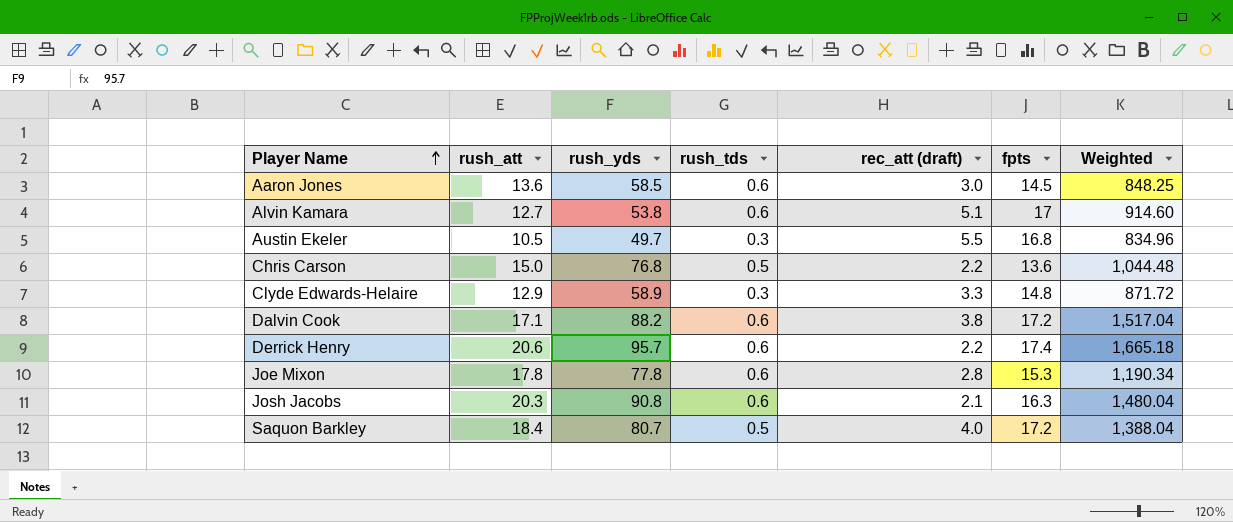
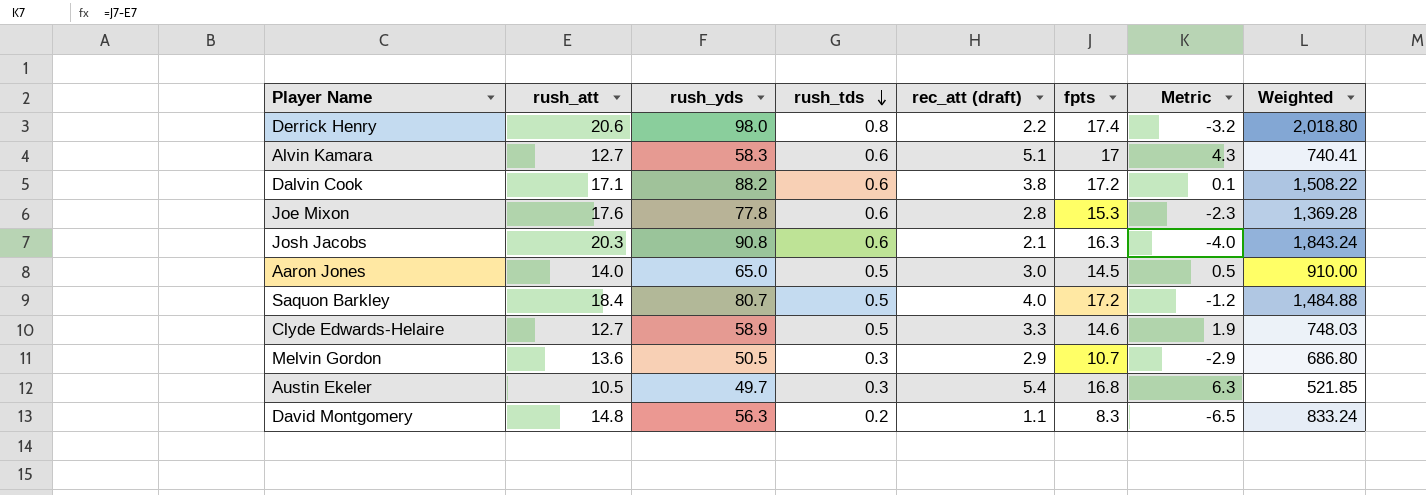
row order: Player Name ascending -> rush_tds descending
column Metric | formula: none -> [fpts] - [rush_att]
column Weighted | formula: [rush_yds] * [fpts] -> [rush_att] * [rush_yds]
row Chris Carson: 15.0 | 76.8 | 0.5 | 2.2 | 13.6 | 1,044.48 -> none
Derrick Henry | rush_yds: 95.7 -> 98.0
Derrick Henry | rush_tds: 0.6 -> 0.8
Alvin Kamara | rush_yds: 53.8 -> 58.3
Joe Mixon | rush_att: 17.8 -> 17.6
Aaron Jones | rush_att: 13.6 -> 14.0
Aaron Jones | rush_yds: 58.5 -> 65.0
Aaron Jones | rush_tds: 0.6 -> 0.5
Clyde Edwards-Helaire | rush_att: 12.9 -> 12.7
Clyde Edwards-Helaire | rush_tds: 0.3 -> 0.5
Clyde Edwards-Helaire | fpts: 14.8 -> 14.6
row Melvin Gordon: none -> 13.6 | 50.5 | 0.3 | 2.9 | 10.7 | -2.9 | 686.80
Austin Ekeler | rec_att (draft): 5.5 -> 5.4
row David Montgomery: none -> 14.8 | 56.3 | 0.2 | 1.1 | 8.3 | -6.5 | 833.24

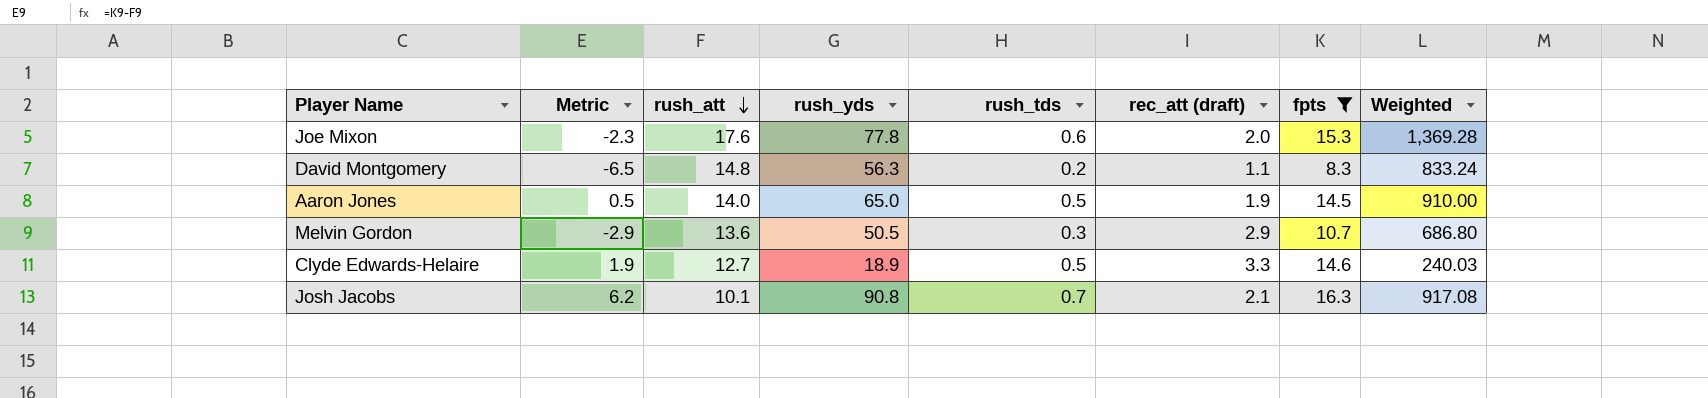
filter: none -> fpts <= 16.3
row order: rush_tds descending -> rush_att descending
column Metric | position: 7 -> 2
Joe Mixon | rec_att (draft): 2.8 -> 2.0
Aaron Jones | rec_att (draft): 3.0 -> 1.9
Clyde Edwards-Helaire | rush_yds: 58.9 -> 18.9
Clyde Edwards-Helaire | Weighted: 748.03 -> 240.03
Josh Jacobs | Metric: -4.0 -> 6.2
Josh Jacobs | rush_att: 20.3 -> 10.1
Josh Jacobs | rush_tds: 0.6 -> 0.7
Josh Jacobs | Weighted: 1,843.24 -> 917.08

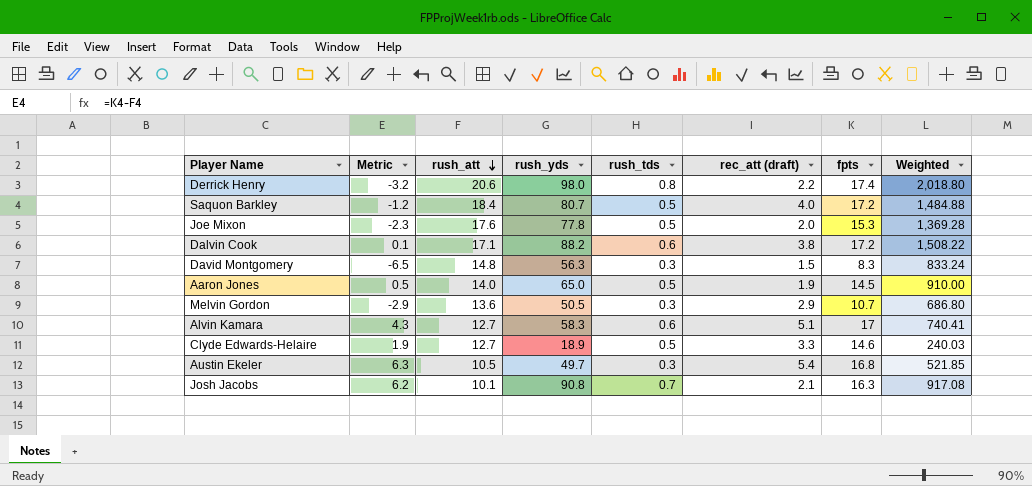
filter: fpts <= 16.3 -> none
Joe Mixon | rush_tds: 0.6 -> 0.5
David Montgomery | rush_tds: 0.2 -> 0.3
David Montgomery | rec_att (draft): 1.1 -> 1.5

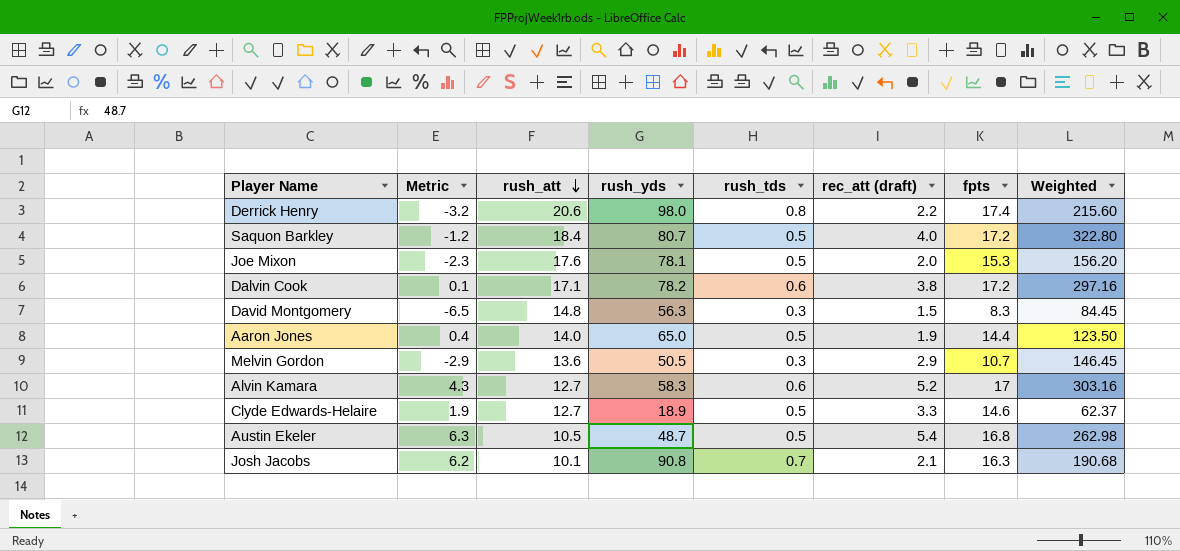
column Weighted | formula: [rush_att] * [rush_yds] -> [rush_yds] * [rec_att (draft)]
Joe Mixon | rush_yds: 77.8 -> 78.1
Dalvin Cook | rush_yds: 88.2 -> 78.2
Aaron Jones | Metric: 0.5 -> 0.4
Aaron Jones | fpts: 14.5 -> 14.4
Alvin Kamara | rec_att (draft): 5.1 -> 5.2
Austin Ekeler | rush_yds: 49.7 -> 48.7
Austin Ekeler | rush_tds: 0.3 -> 0.5

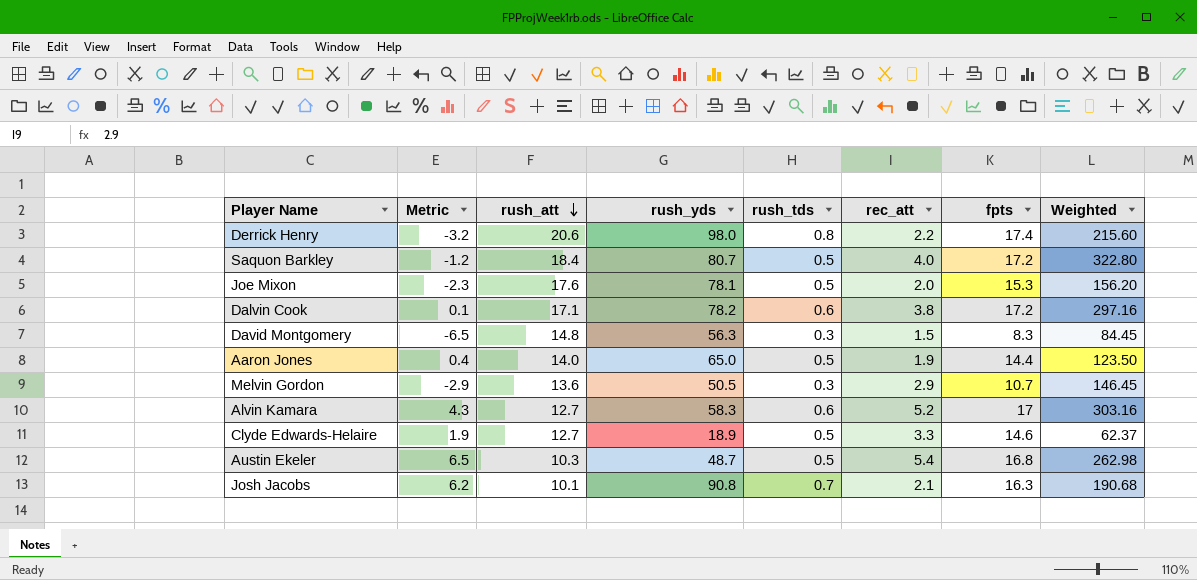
column name: rec_att (draft) -> rec_att
Austin Ekeler | Metric: 6.3 -> 6.5
Austin Ekeler | rush_att: 10.5 -> 10.3

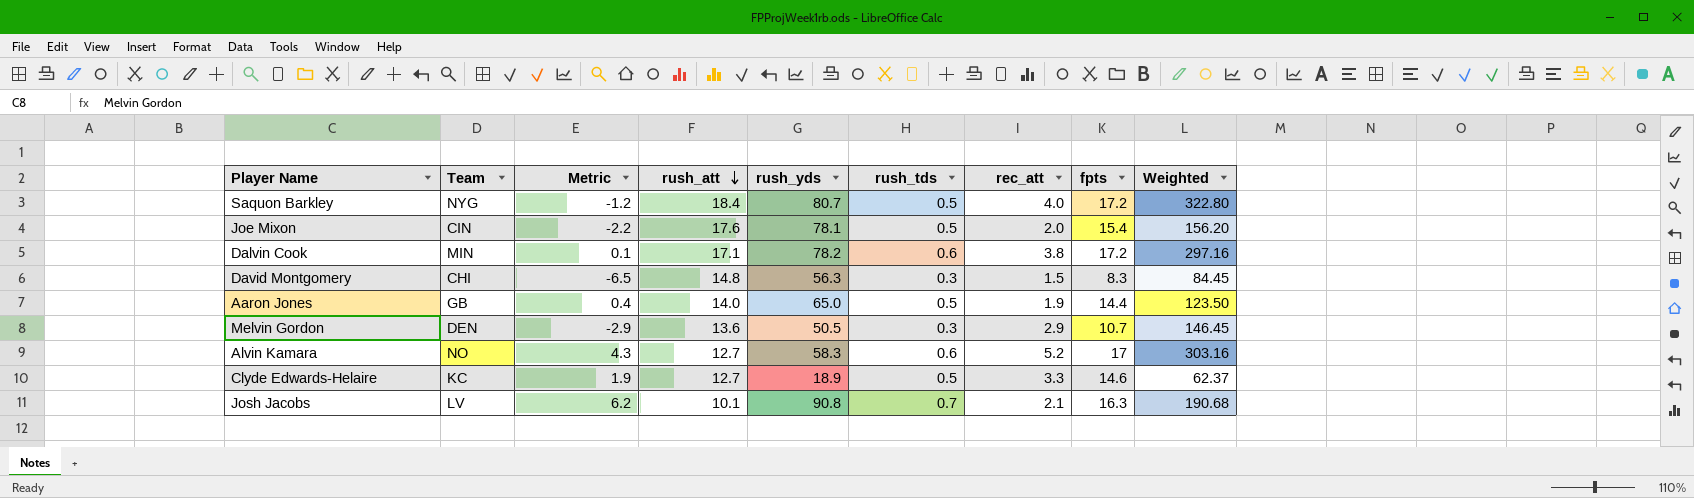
column Team | position: none -> 2
row Derrick Henry: -3.2 | 20.6 | 98.0 | 0.8 | 2.2 | 17.4 | 215.60 -> none
row Austin Ekeler: 6.5 | 10.3 | 48.7 | 0.5 | 5.4 | 16.8 | 262.98 -> none
Joe Mixon | Metric: -2.3 -> -2.2
Joe Mixon | fpts: 15.3 -> 15.4

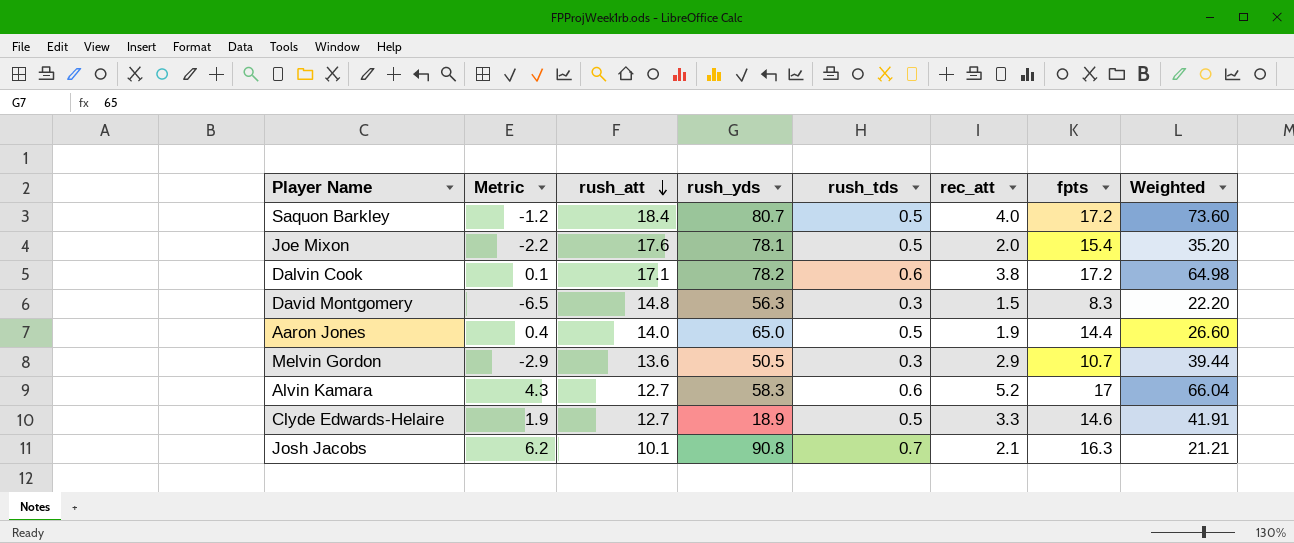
column Team | position: 2 -> none
column Weighted | formula: [rush_yds] * [rec_att] -> [rush_att] * [rec_att]

